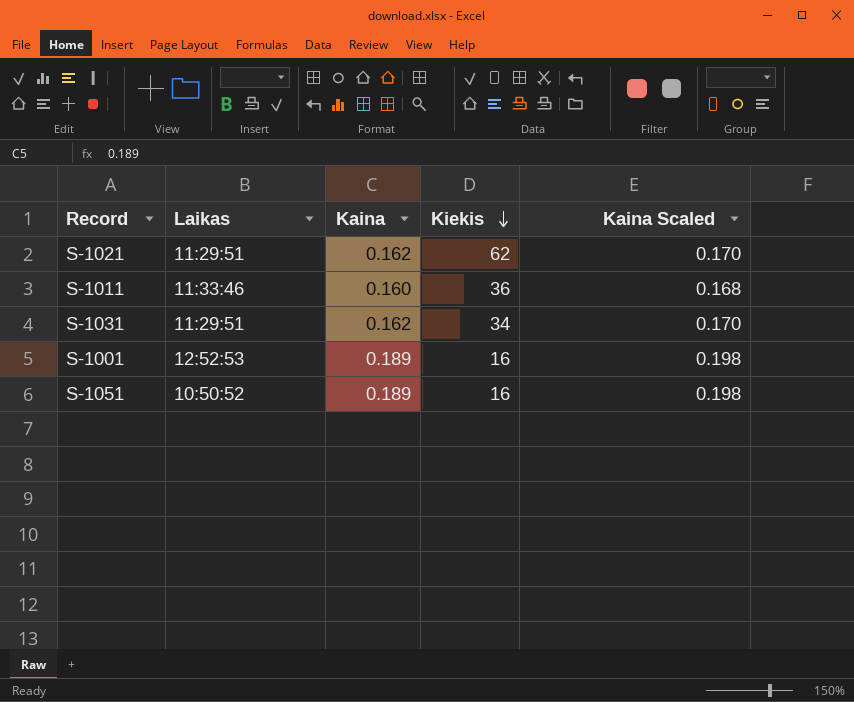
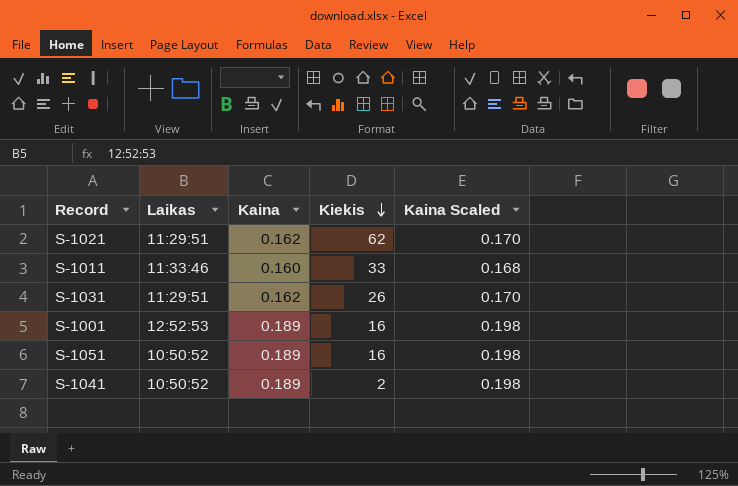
S-1011 | Kiekis: 36 -> 33
S-1031 | Kiekis: 34 -> 26
row S-1041: none -> 10:50:52 | 0.189 | 2 | 0.198

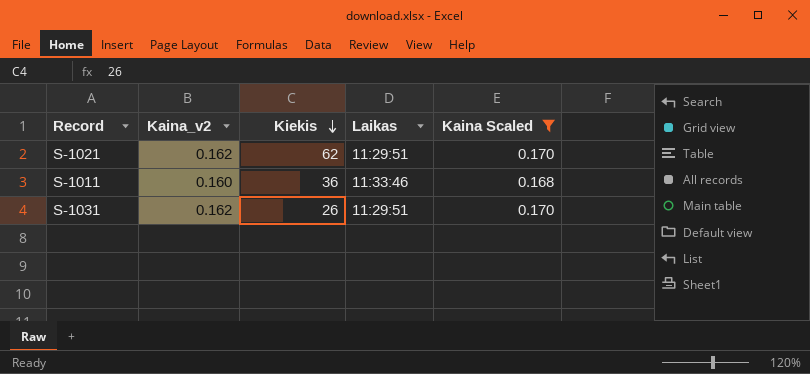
filter: none -> Kaina Scaled != 0.198
column name: Kaina -> Kaina_v2
column Laikas | position: 2 -> 4
S-1011 | Kiekis: 33 -> 36

